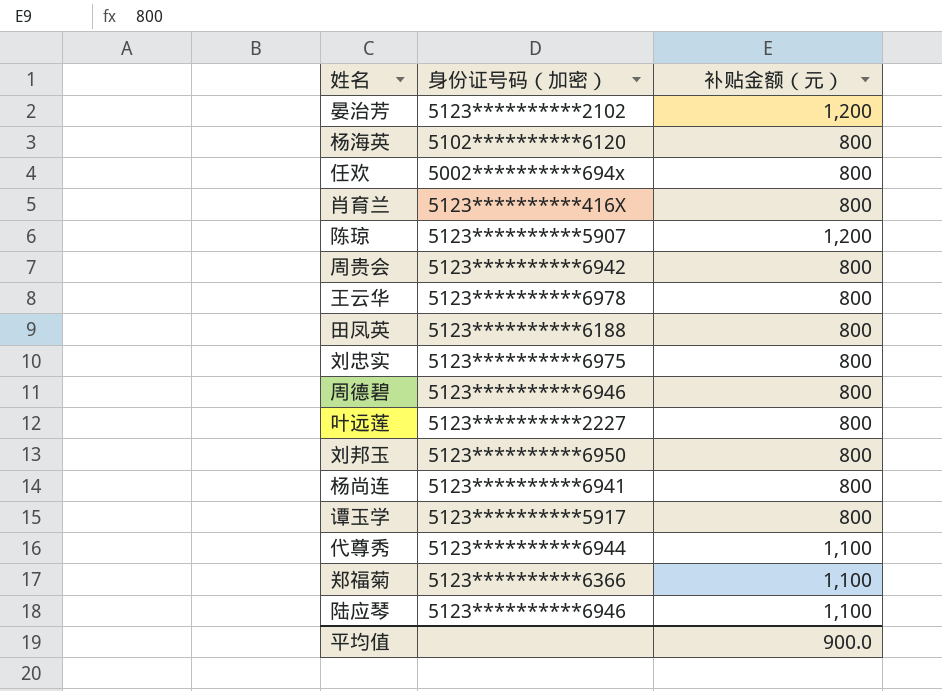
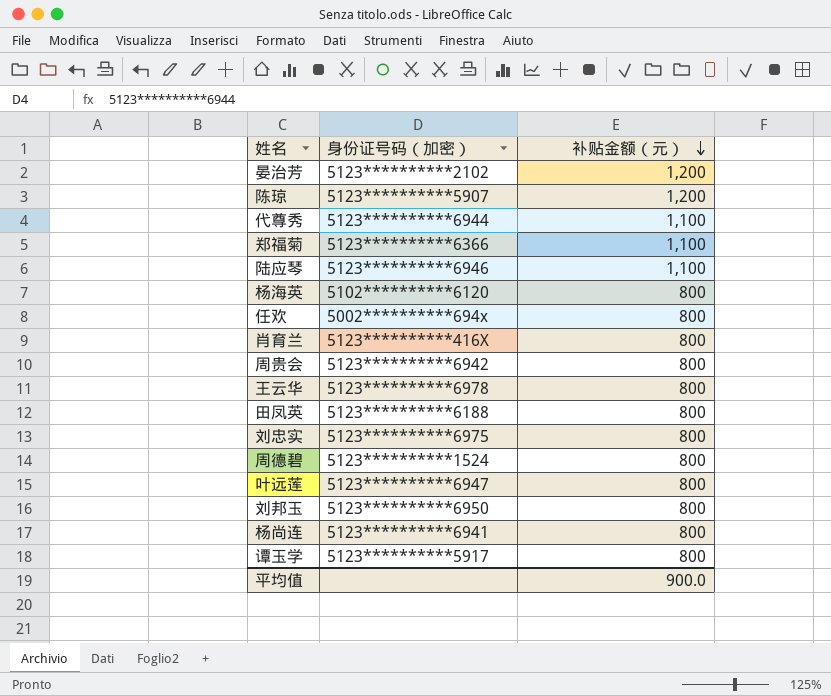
row order: none -> 补贴金额（元） descending
周德碧 | 身份证号码（加密）: 5123**********6946 -> 5123**********1524
叶远莲 | 身份证号码（加密）: 5123**********2227 -> 5123**********6947

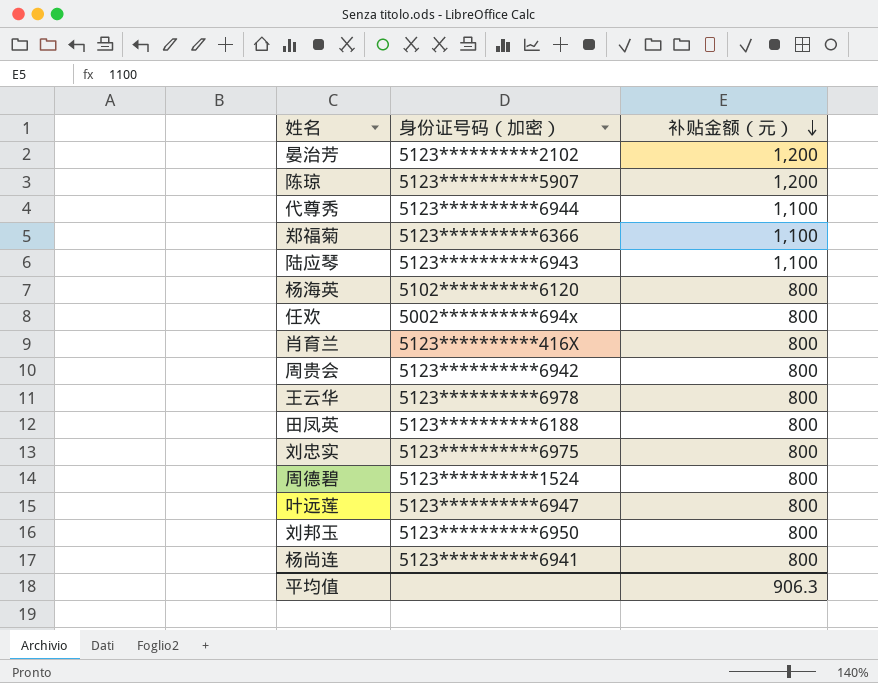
row 谭玉学: 5123**********5917 | 800 -> none
陆应琴 | 身份证号码（加密）: 5123**********6946 -> 5123**********6943
平均值 | 补贴金额（元）: 900.0 -> 906.3

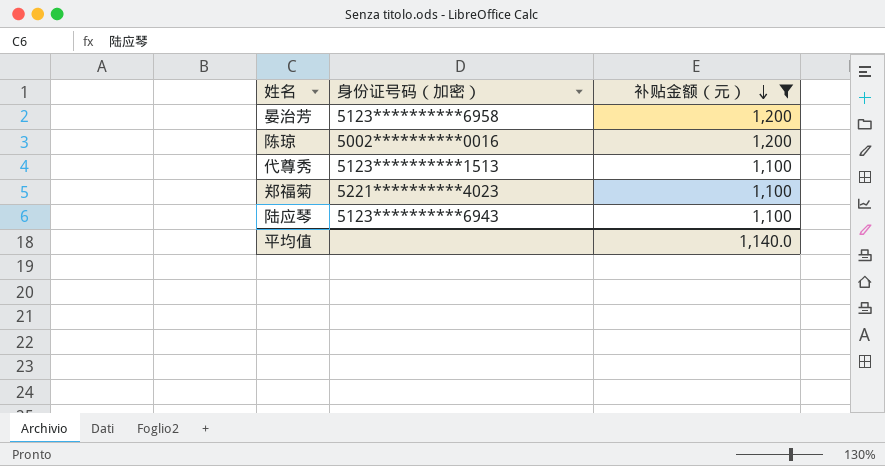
filter: none -> 补贴金额（元） != 800
晏治芳 | 身份证号码（加密）: 5123**********2102 -> 5123**********6958
陈琼 | 身份证号码（加密）: 5123**********5907 -> 5002**********0016
代尊秀 | 身份证号码（加密）: 5123**********6944 -> 5123**********1513
郑福菊 | 身份证号码（加密）: 5123**********6366 -> 5221**********4023
平均值 | 补贴金额（元）: 906.3 -> 1,140.0

